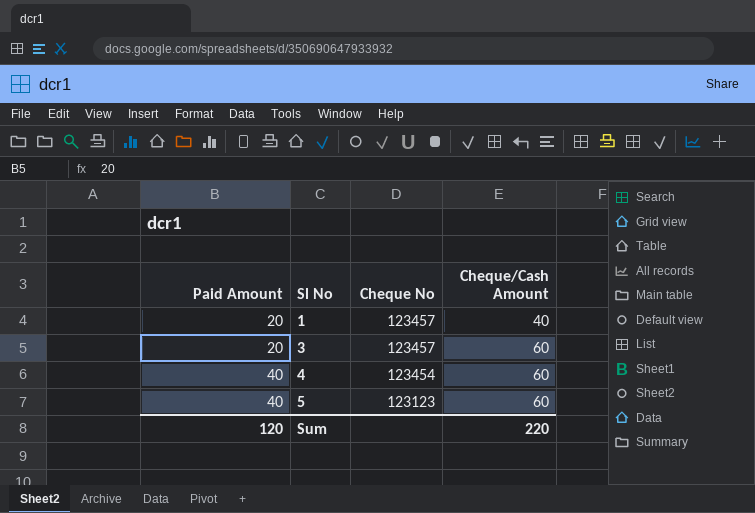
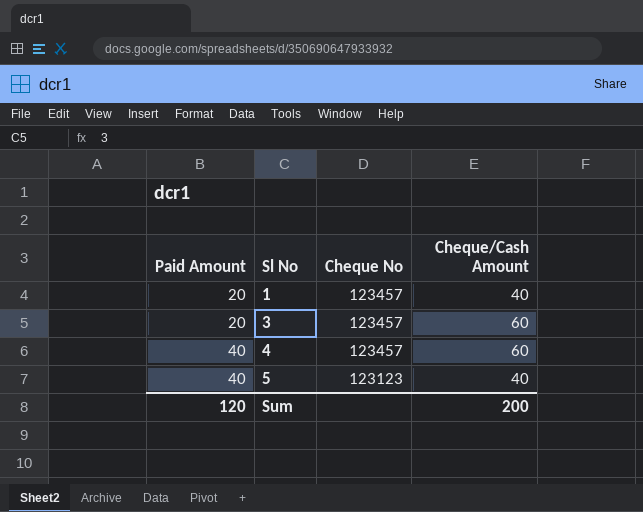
4 | Cheque No: 123454 -> 123457
5 | Cheque/Cash Amount: 60 -> 40
Sum | Cheque/Cash Amount: 220 -> 200

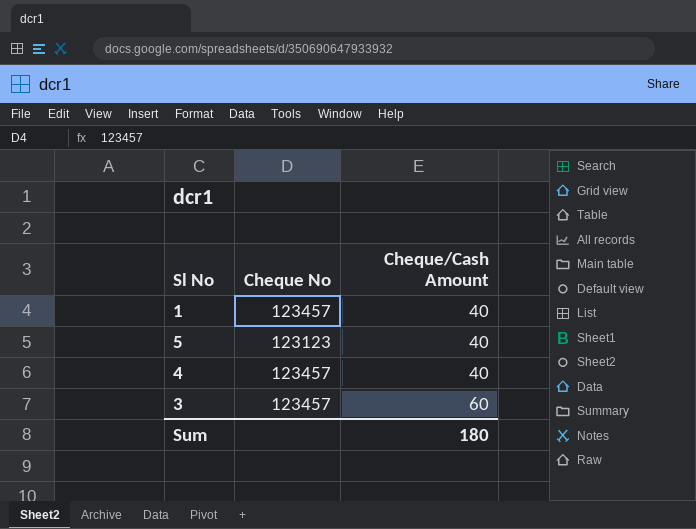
row order: Paid Amount ascending -> Cheque/Cash Amount ascending
column Paid Amount | position: 1 -> none
4 | Cheque/Cash Amount: 60 -> 40
Sum | Cheque/Cash Amount: 200 -> 180

